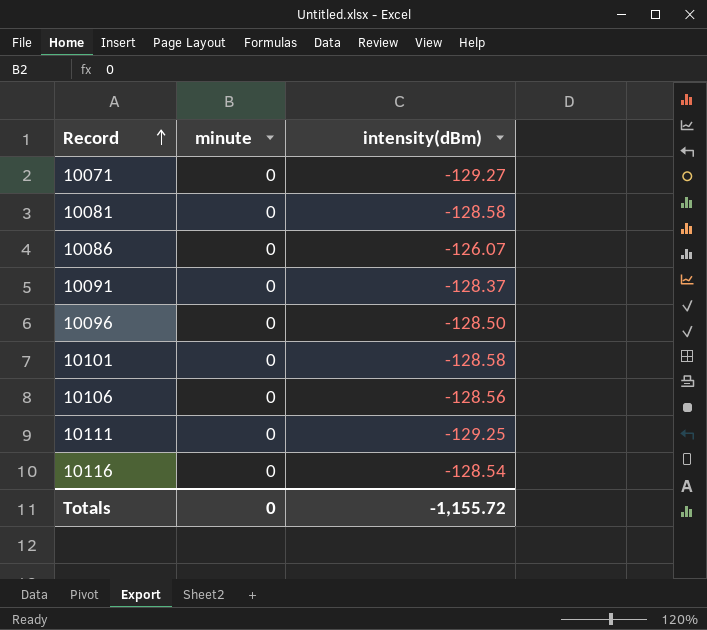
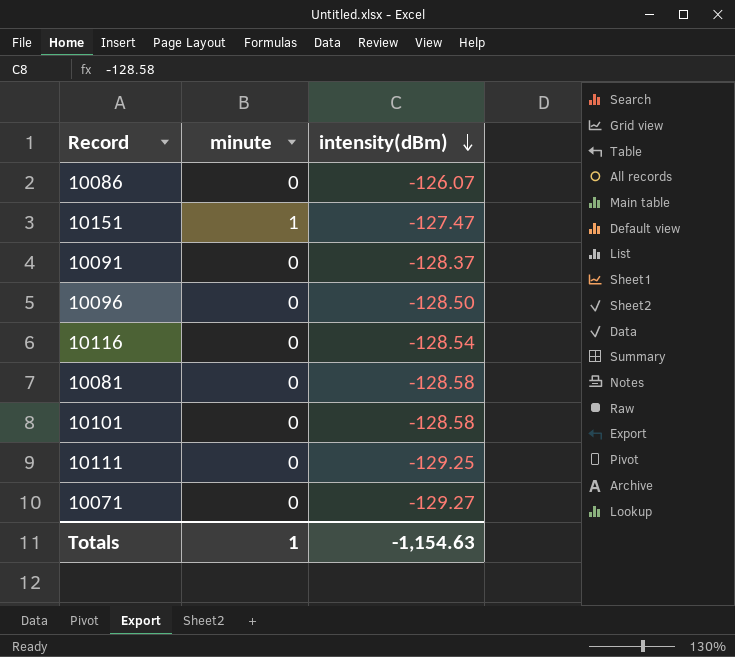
row order: Record ascending -> intensity(dBm) descending
row 10106: 0 | -128.56 -> none
row 10151: none -> 1 | -127.47
Totals | minute: 0 -> 1
Totals | intensity(dBm): -1,155.72 -> -1,154.63

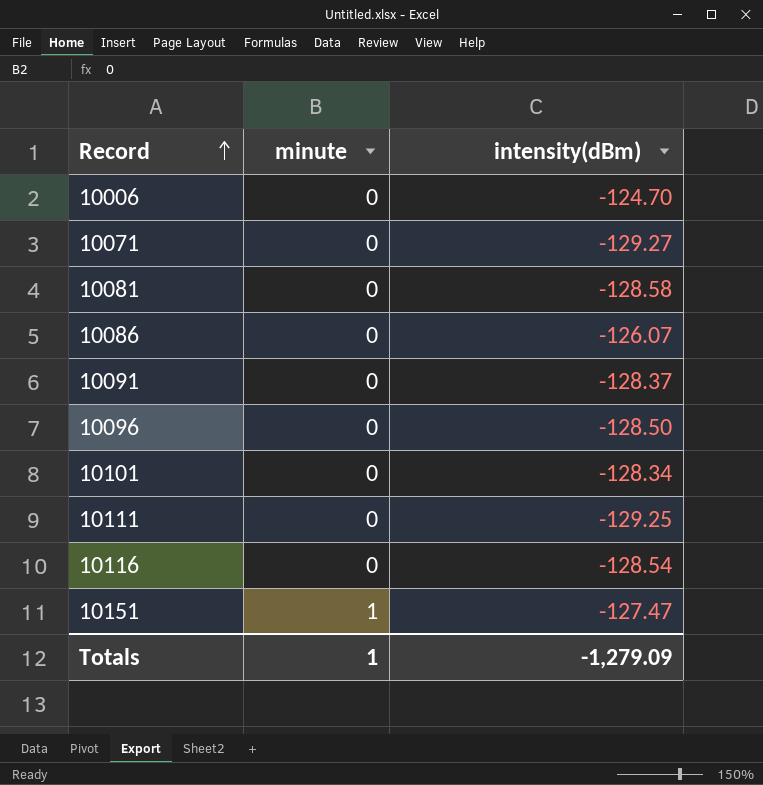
row order: intensity(dBm) descending -> Record ascending
row 10006: none -> 0 | -124.70
10101 | intensity(dBm): -128.58 -> -128.34
Totals | intensity(dBm): -1,154.63 -> -1,279.09

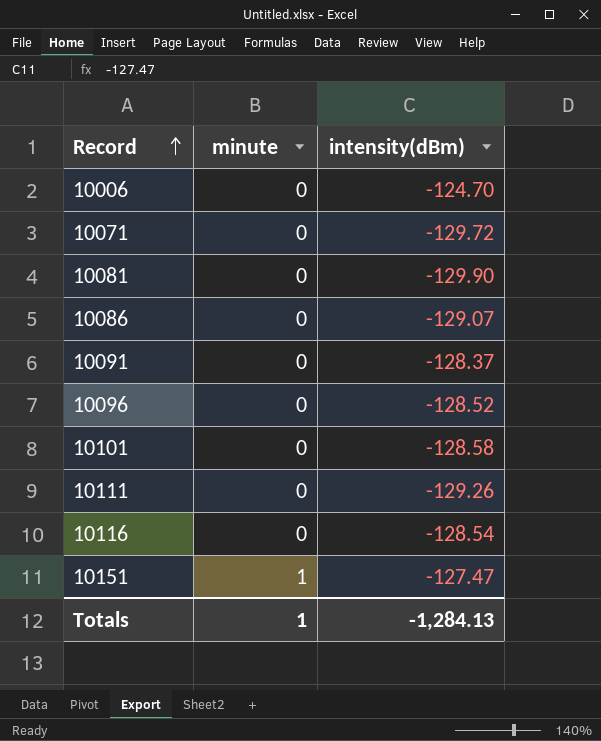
10071 | intensity(dBm): -129.27 -> -129.72
10081 | intensity(dBm): -128.58 -> -129.90
10086 | intensity(dBm): -126.07 -> -129.07
10096 | intensity(dBm): -128.50 -> -128.52
10101 | intensity(dBm): -128.34 -> -128.58
10111 | intensity(dBm): -129.25 -> -129.26
Totals | intensity(dBm): -1,279.09 -> -1,284.13

